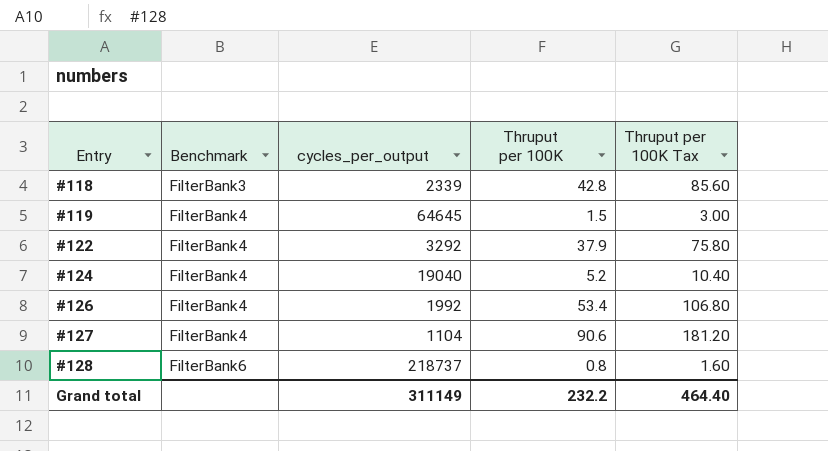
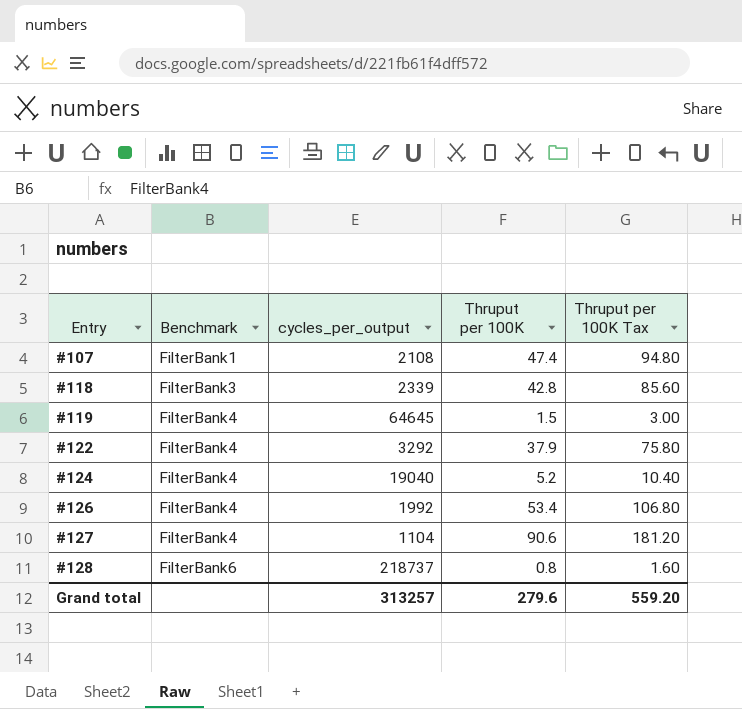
row #107: none -> FilterBank1 | 2108 | 47.4 | 94.80
Grand total | cycles_per_output: 311149 -> 313257
Grand total | Thruput per 100K: 232.2 -> 279.6
Grand total | Thruput per 100K Tax: 464.40 -> 559.20

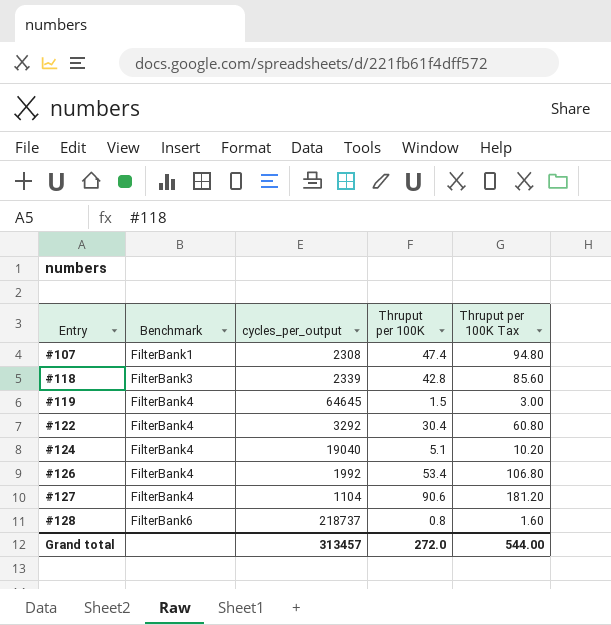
#107 | cycles_per_output: 2108 -> 2308
#122 | Thruput per 100K: 37.9 -> 30.4
#122 | Thruput per 100K Tax: 75.80 -> 60.80
#124 | Thruput per 100K: 5.2 -> 5.1
#124 | Thruput per 100K Tax: 10.40 -> 10.20
Grand total | cycles_per_output: 313257 -> 313457
Grand total | Thruput per 100K: 279.6 -> 272.0
Grand total | Thruput per 100K Tax: 559.20 -> 544.00

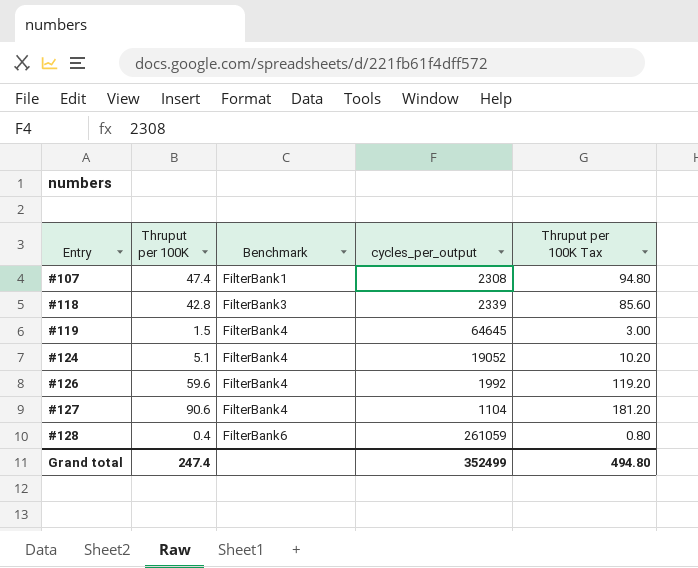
column Thruput per 100K | position: 4 -> 2
row #122: FilterBank4 | 3292 | 30.4 | 60.80 -> none
#124 | cycles_per_output: 19040 -> 19052
#126 | Thruput per 100K: 53.4 -> 59.6
#126 | Thruput per 100K Tax: 106.80 -> 119.20
#128 | Thruput per 100K: 0.8 -> 0.4
#128 | cycles_per_output: 218737 -> 261059
#128 | Thruput per 100K Tax: 1.60 -> 0.80
Grand total | Thruput per 100K: 272.0 -> 247.4
Grand total | cycles_per_output: 313457 -> 352499
Grand total | Thruput per 100K Tax: 544.00 -> 494.80

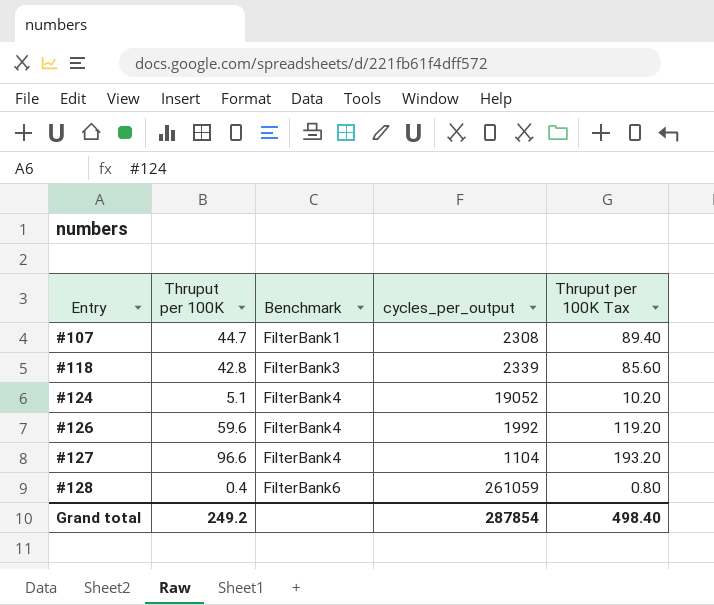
row #119: 1.5 | FilterBank4 | 64645 | 3.00 -> none
#107 | Thruput per 100K: 47.4 -> 44.7
#107 | Thruput per 100K Tax: 94.80 -> 89.40
#127 | Thruput per 100K: 90.6 -> 96.6
#127 | Thruput per 100K Tax: 181.20 -> 193.20
Grand total | Thruput per 100K: 247.4 -> 249.2
Grand total | cycles_per_output: 352499 -> 287854
Grand total | Thruput per 100K Tax: 494.80 -> 498.40

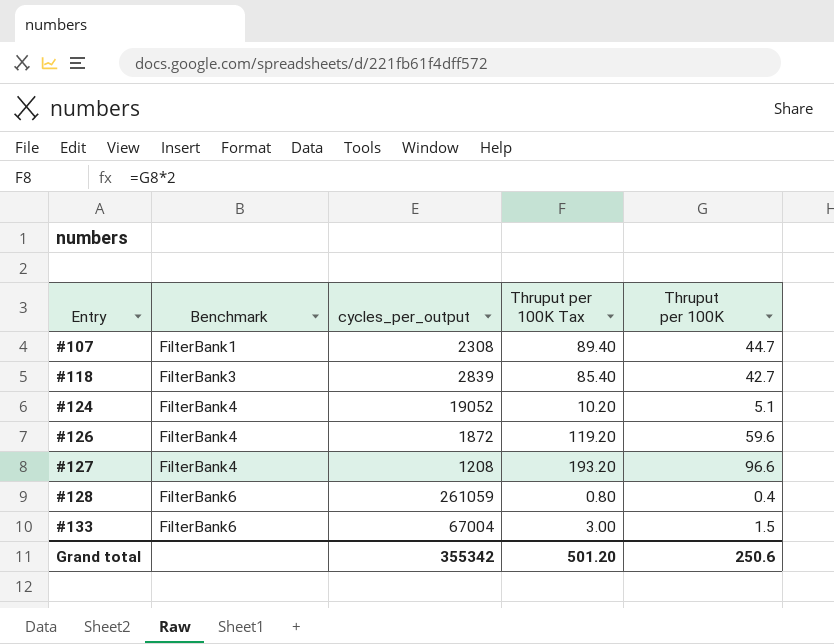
column Thruput per 100K | position: 2 -> 5
#118 | cycles_per_output: 2339 -> 2839
#118 | Thruput per 100K Tax: 85.60 -> 85.40
#118 | Thruput per 100K: 42.8 -> 42.7
#126 | cycles_per_output: 1992 -> 1872
#127 | cycles_per_output: 1104 -> 1208
row #133: none -> FilterBank6 | 67004 | 3.00 | 1.5
Grand total | cycles_per_output: 287854 -> 355342
Grand total | Thruput per 100K Tax: 498.40 -> 501.20
Grand total | Thruput per 100K: 249.2 -> 250.6

